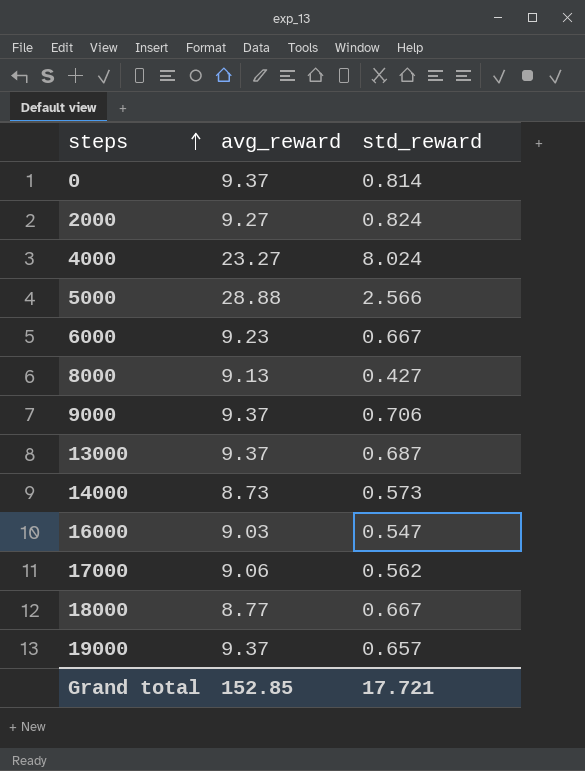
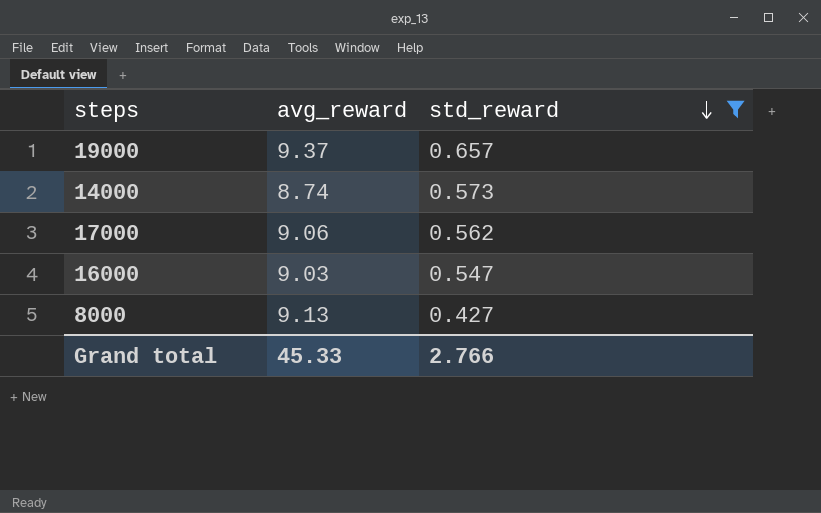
filter: none -> std_reward <= 0.657
row order: steps ascending -> std_reward descending
14000 | avg_reward: 8.73 -> 8.74
Grand total | avg_reward: 152.85 -> 45.33
Grand total | std_reward: 17.721 -> 2.766

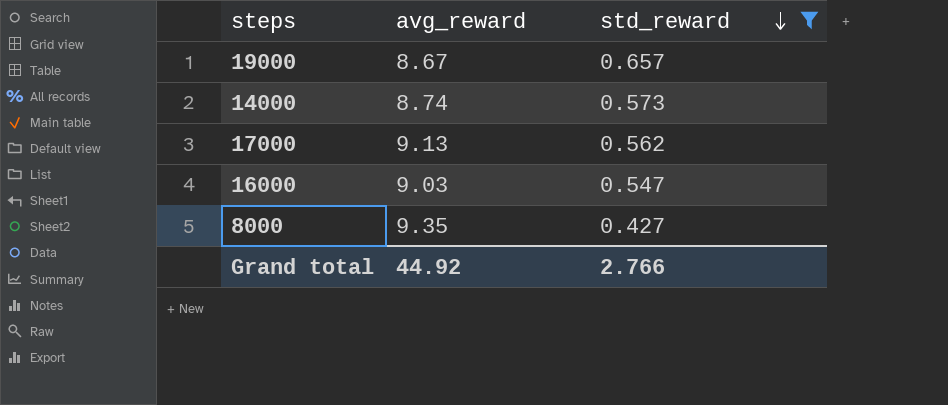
19000 | avg_reward: 9.37 -> 8.67
17000 | avg_reward: 9.06 -> 9.13
8000 | avg_reward: 9.13 -> 9.35
Grand total | avg_reward: 45.33 -> 44.92

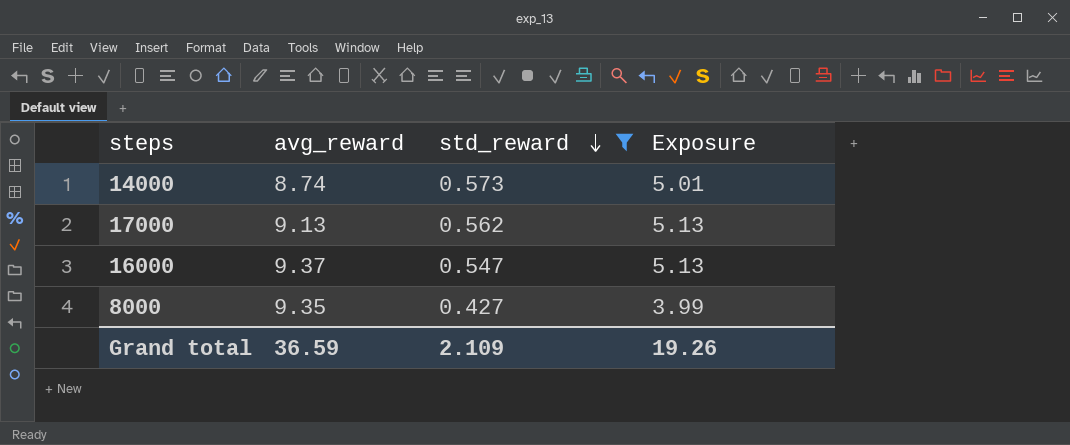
column Exposure | formula: none -> [avg_reward] * [std_reward]
row 19000: 8.67 | 0.657 -> none
16000 | avg_reward: 9.03 -> 9.37
Grand total | avg_reward: 44.92 -> 36.59
Grand total | std_reward: 2.766 -> 2.109

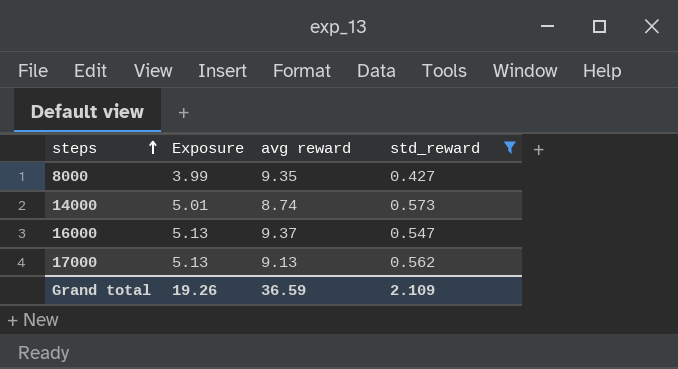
row order: std_reward descending -> steps ascending
column Exposure | position: 4 -> 2
column name: avg_reward -> avg reward

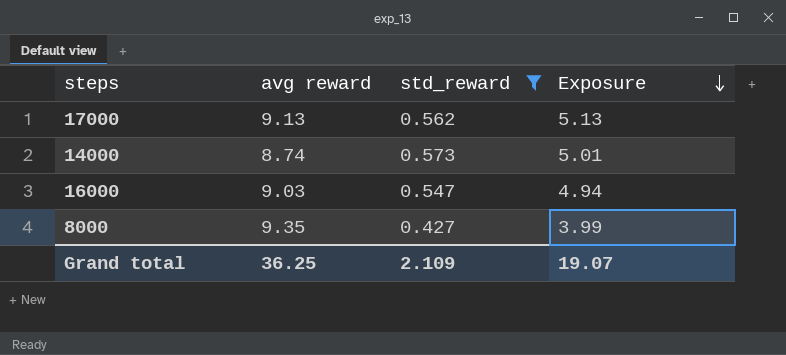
row order: steps ascending -> Exposure descending
column Exposure | position: 2 -> 4
16000 | avg reward: 9.37 -> 9.03
16000 | Exposure: 5.13 -> 4.94
Grand total | avg reward: 36.59 -> 36.25
Grand total | Exposure: 19.26 -> 19.07

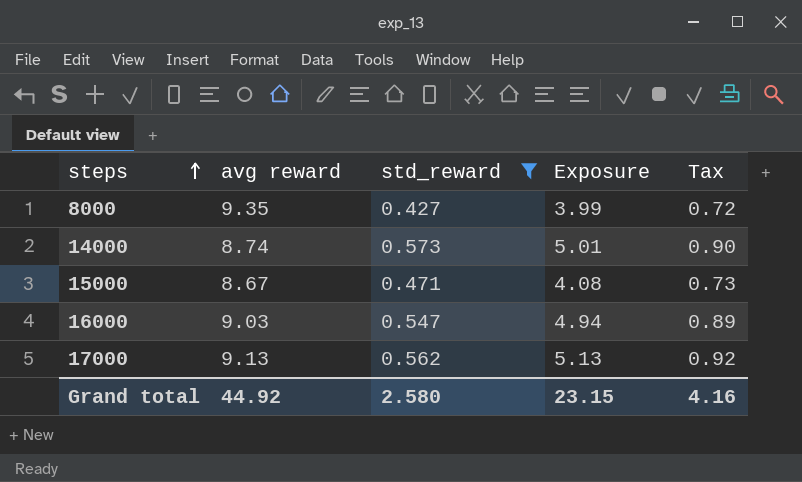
row order: Exposure descending -> steps ascending
column Tax | formula: none -> [Exposure] * 0.18
row 15000: none -> 8.67 | 0.471 | 4.08 | 0.73
Grand total | avg reward: 36.25 -> 44.92
Grand total | std_reward: 2.109 -> 2.580
Grand total | Exposure: 19.07 -> 23.15

